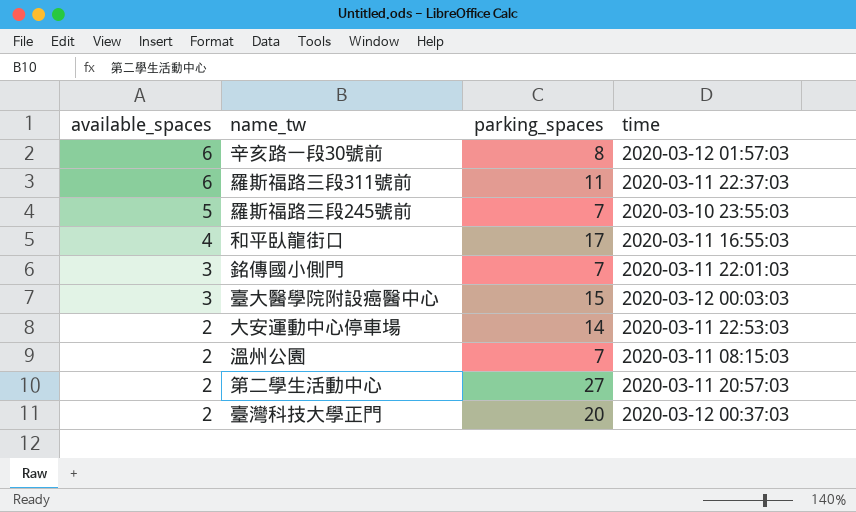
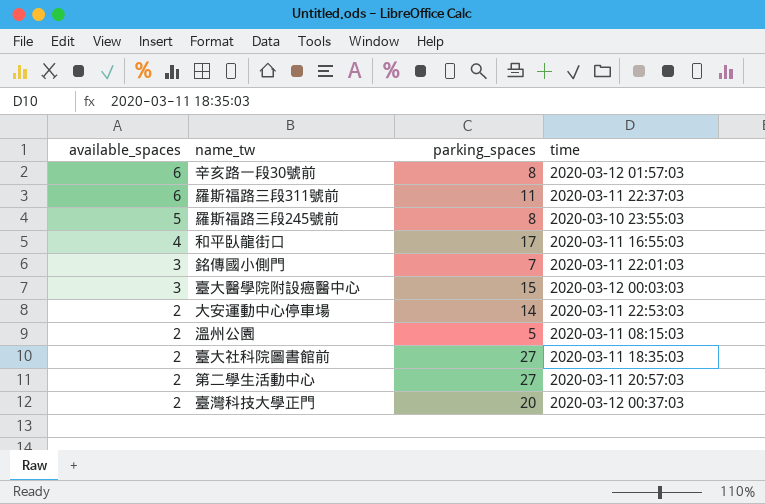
羅斯福路三段245號前 | parking_spaces: 7 -> 8
溫州公園 | parking_spaces: 7 -> 5
row 臺大社科院圖書館前: none -> 2 | 27 | 2020-03-11 18:35:03

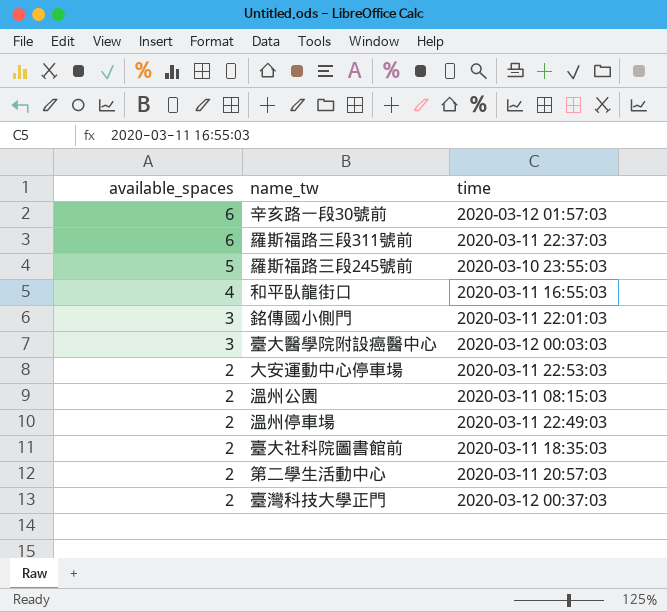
column parking_spaces | position: 3 -> none
row 溫州停車場: none -> 2 | 2020-03-11 22:49:03

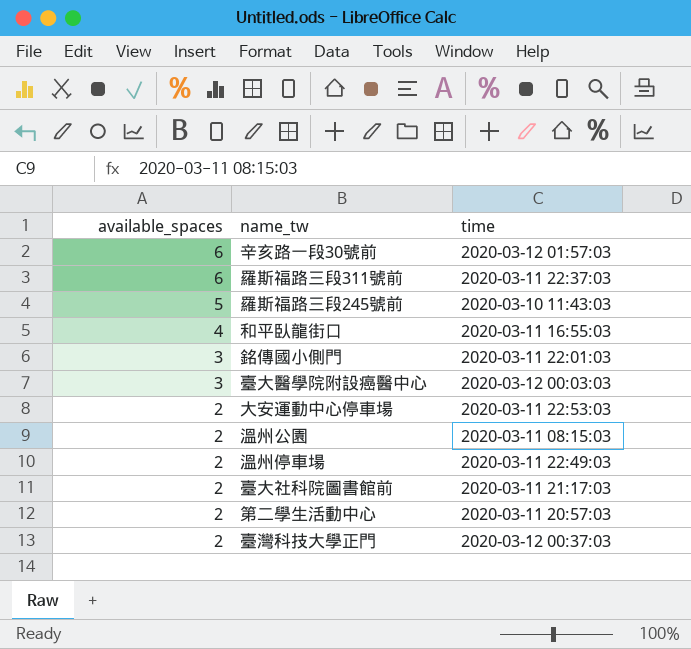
羅斯福路三段245號前 | time: 2020-03-10 23:55:03 -> 2020-03-10 11:43:03
臺大社科院圖書館前 | time: 2020-03-11 18:35:03 -> 2020-03-11 21:17:03

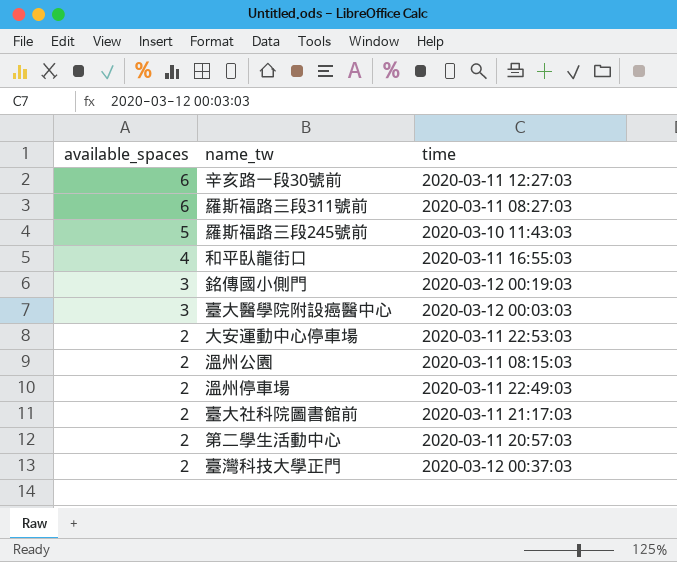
辛亥路一段30號前 | time: 2020-03-12 01:57:03 -> 2020-03-11 12:27:03
羅斯福路三段311號前 | time: 2020-03-11 22:37:03 -> 2020-03-11 08:27:03
銘傳國小側門 | time: 2020-03-11 22:01:03 -> 2020-03-12 00:19:03

